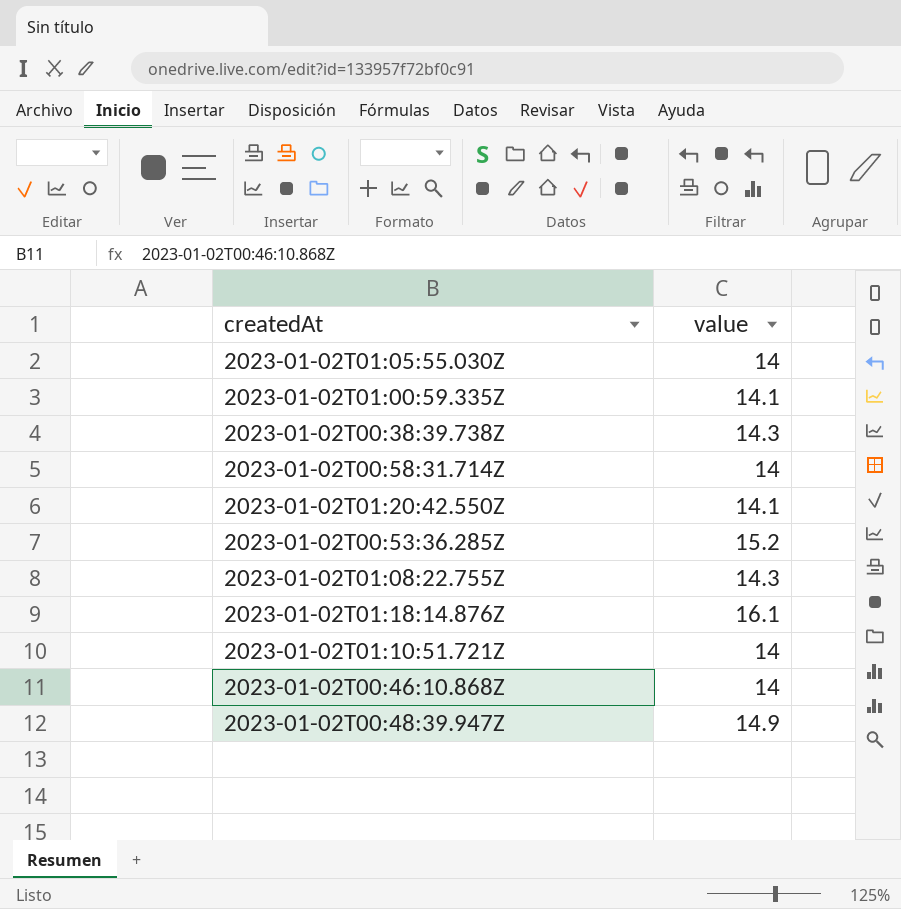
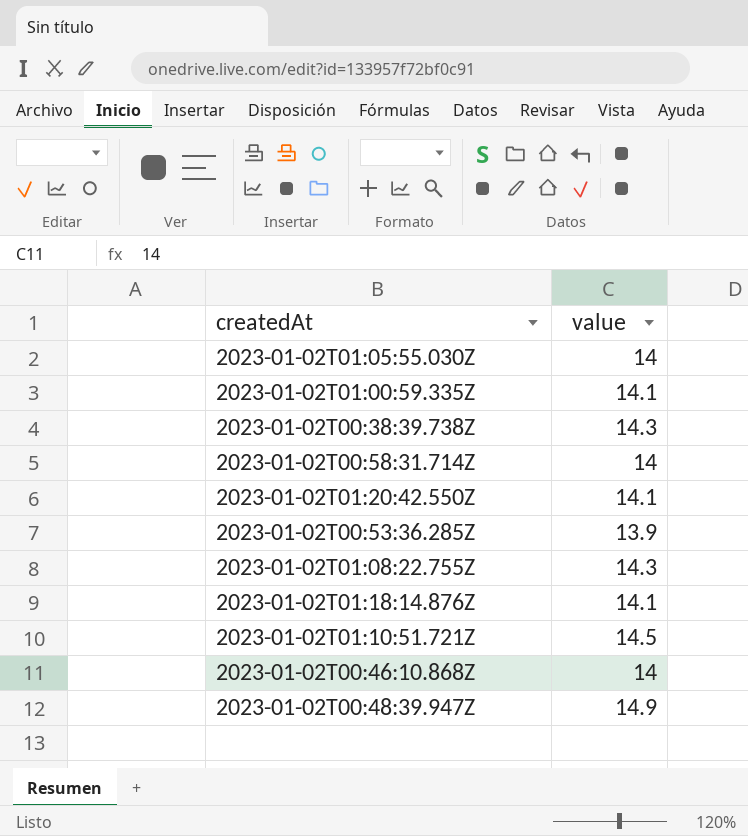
2023-01-02T00:53:36.285Z | value: 15.2 -> 13.9
2023-01-02T01:18:14.876Z | value: 16.1 -> 14.1
2023-01-02T01:10:51.721Z | value: 14 -> 14.5

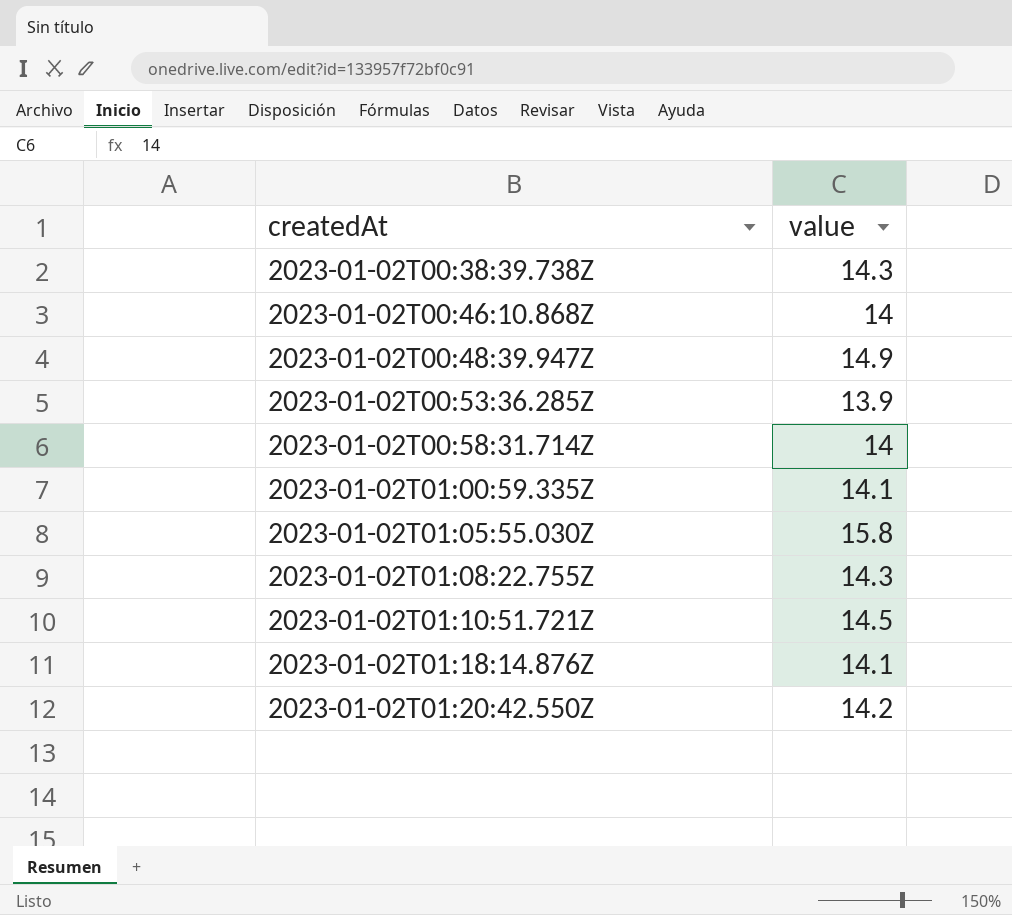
row order: none -> createdAt ascending
2023-01-02T01:05:55.030Z | value: 14 -> 15.8
2023-01-02T01:20:42.550Z | value: 14.1 -> 14.2

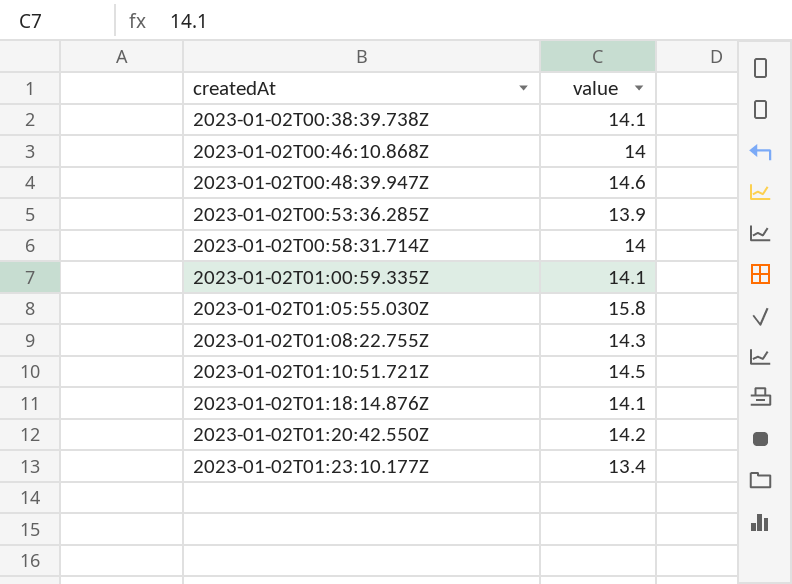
2023-01-02T00:38:39.738Z | value: 14.3 -> 14.1
2023-01-02T00:48:39.947Z | value: 14.9 -> 14.6
row 2023-01-02T01:23:10.177Z: none -> 13.4

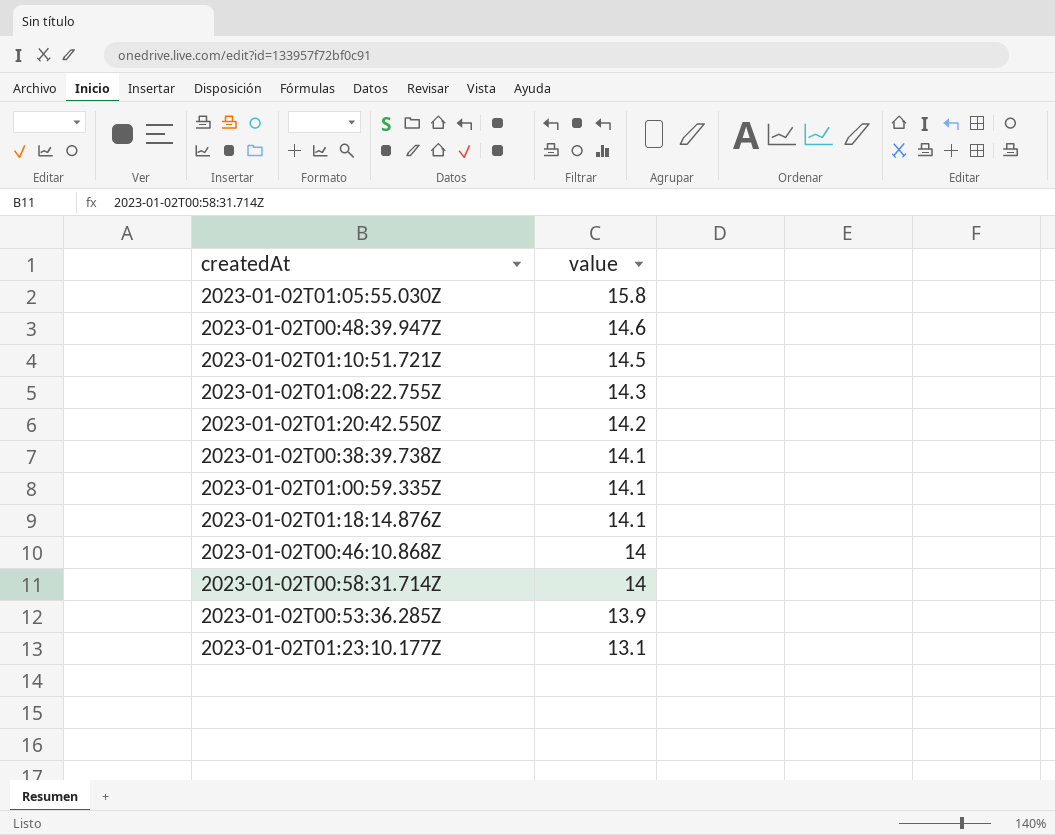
row order: createdAt ascending -> value descending
2023-01-02T01:23:10.177Z | value: 13.4 -> 13.1

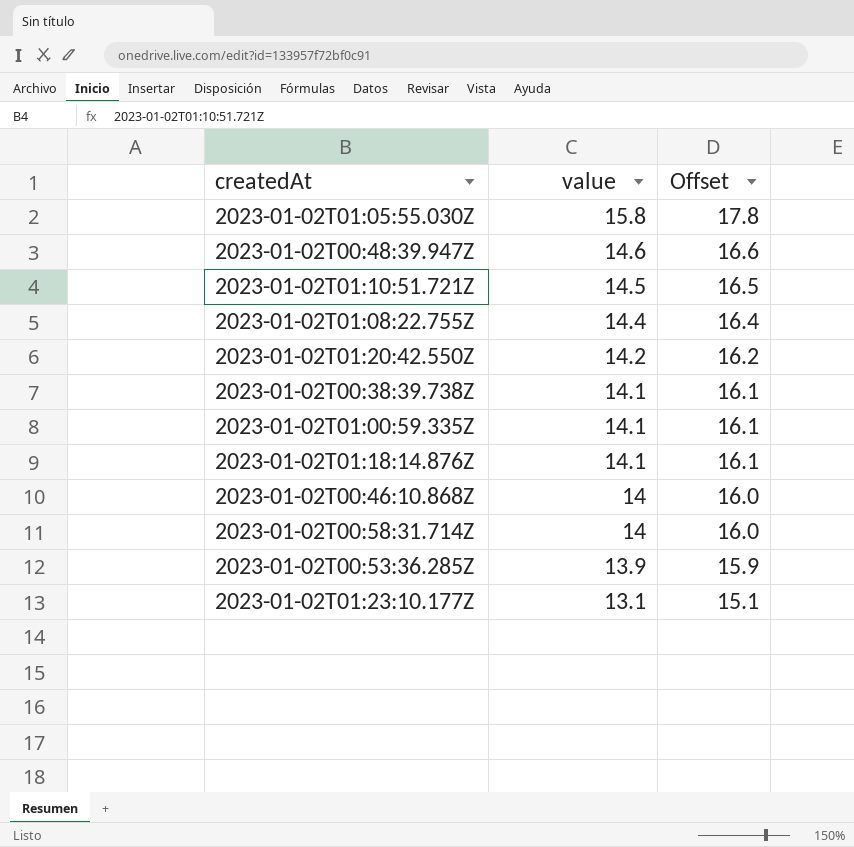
column Offset | formula: none -> [value] + 2
2023-01-02T01:08:22.755Z | value: 14.3 -> 14.4

